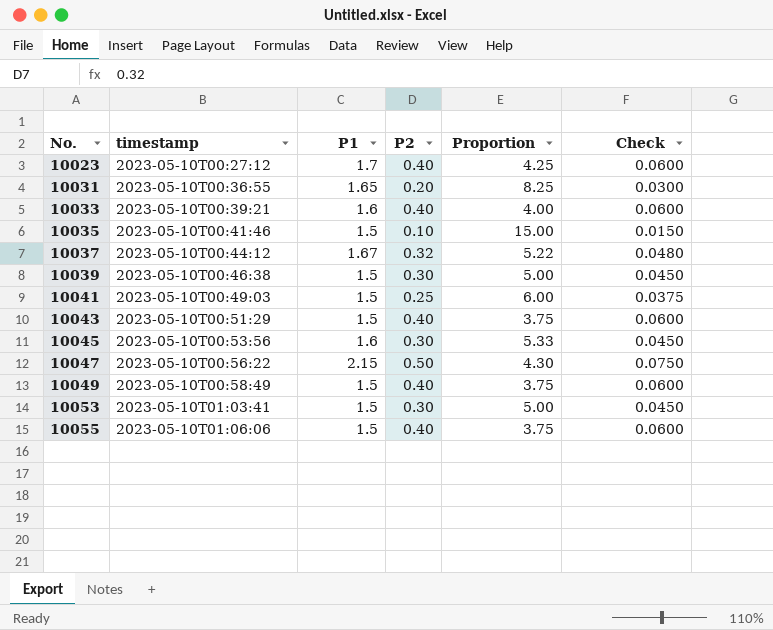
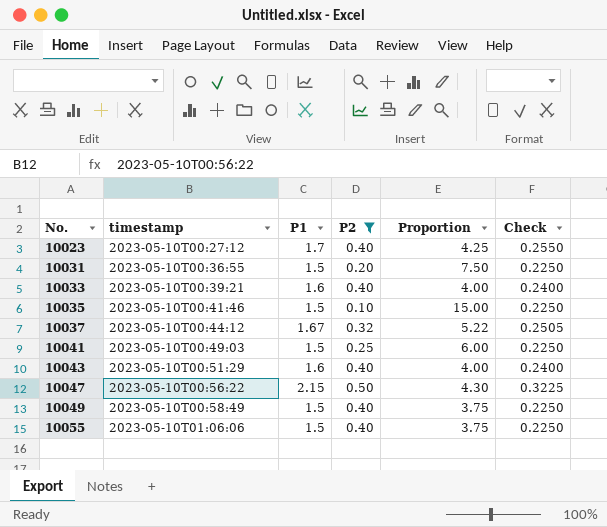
filter: none -> P2 != 0.30
column Check | formula: [P2] * 0.15 -> [P1] * 0.15
10031 | P1: 1.65 -> 1.5
10031 | Proportion: 8.25 -> 7.50
10043 | P1: 1.5 -> 1.6
10043 | Proportion: 3.75 -> 4.00

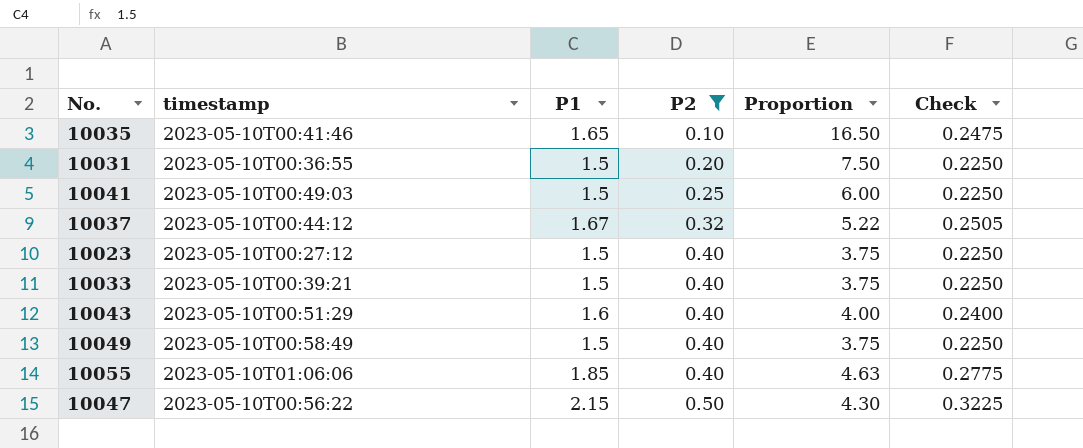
row order: No. ascending -> P2 ascending
10035 | P1: 1.5 -> 1.65
10035 | Proportion: 15.00 -> 16.50
10035 | Check: 0.2250 -> 0.2475
10023 | P1: 1.7 -> 1.5
10023 | Proportion: 4.25 -> 3.75
10023 | Check: 0.2550 -> 0.2250
10033 | P1: 1.6 -> 1.5
10033 | Proportion: 4.00 -> 3.75
10033 | Check: 0.2400 -> 0.2250
10055 | P1: 1.5 -> 1.85
10055 | Proportion: 3.75 -> 4.63
10055 | Check: 0.2250 -> 0.2775

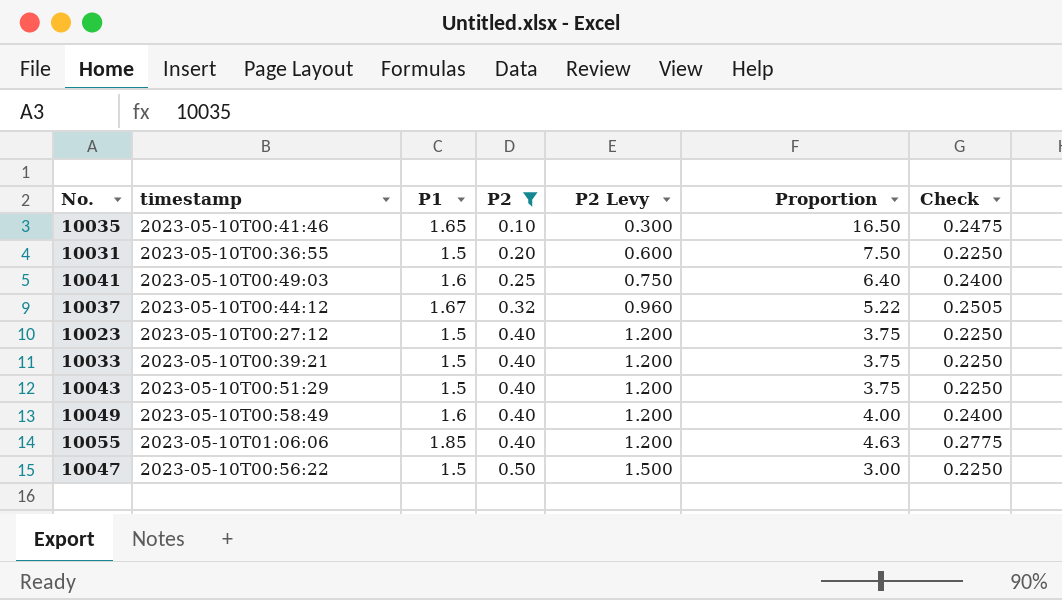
column P2 Levy | formula: none -> [P2] * 3
10041 | P1: 1.5 -> 1.6
10041 | Proportion: 6.00 -> 6.40
10041 | Check: 0.2250 -> 0.2400
10043 | P1: 1.6 -> 1.5
10043 | Proportion: 4.00 -> 3.75
10043 | Check: 0.2400 -> 0.2250
10049 | P1: 1.5 -> 1.6
10049 | Proportion: 3.75 -> 4.00
10049 | Check: 0.2250 -> 0.2400
10047 | P1: 2.15 -> 1.5
10047 | Proportion: 4.30 -> 3.00
10047 | Check: 0.3225 -> 0.2250

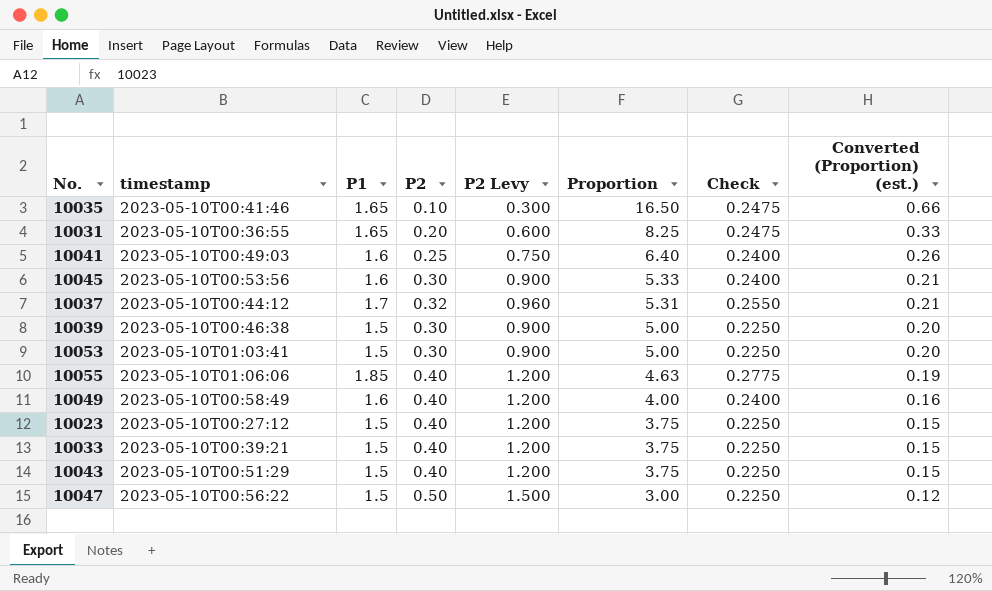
filter: P2 != 0.30 -> none
row order: P2 ascending -> Proportion descending
column Converted (Proportion) (est.) | formula: none -> [Proportion] * 0.04
10031 | P1: 1.5 -> 1.65
10031 | Proportion: 7.50 -> 8.25
10031 | Check: 0.2250 -> 0.2475
10037 | P1: 1.67 -> 1.7
10037 | Proportion: 5.22 -> 5.31
10037 | Check: 0.2505 -> 0.2550

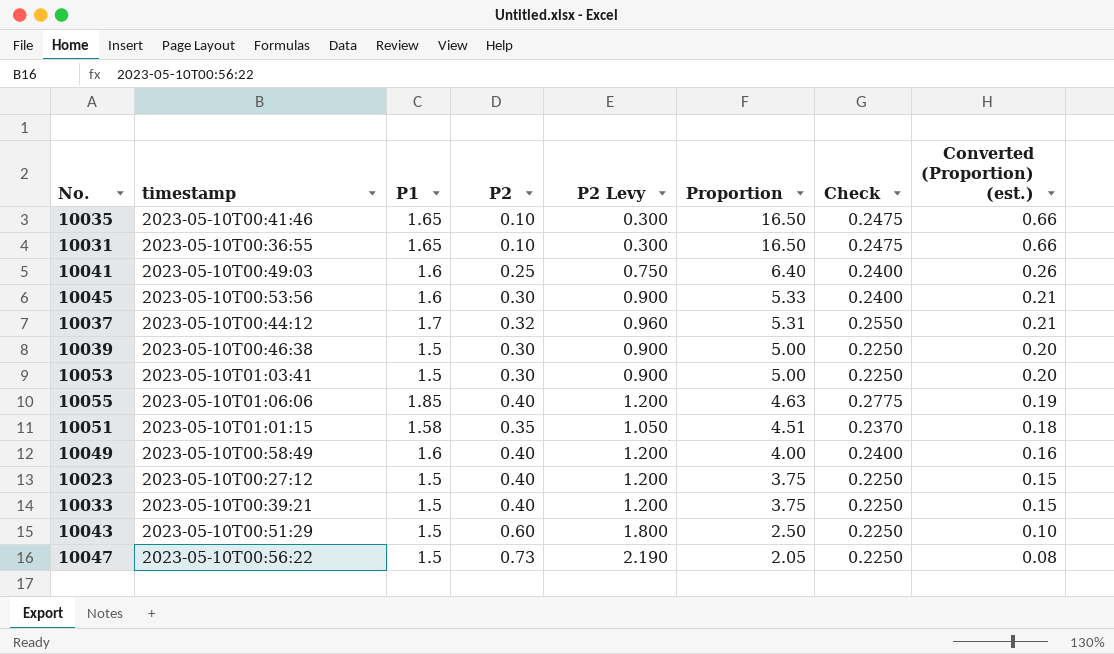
10031 | P2: 0.20 -> 0.10
10031 | P2 Levy: 0.600 -> 0.300
10031 | Proportion: 8.25 -> 16.50
10031 | Converted (Proportion) (est.): 0.33 -> 0.66
row 10051: none -> 2023-05-10T01:01:15 | 1.58 | 0.35 | 1.050 | 4.51 | 0.2370 | 0.18
10043 | P2: 0.40 -> 0.60
10043 | P2 Levy: 1.200 -> 1.800
10043 | Proportion: 3.75 -> 2.50
10043 | Converted (Proportion) (est.): 0.15 -> 0.10
10047 | P2: 0.50 -> 0.73
10047 | P2 Levy: 1.500 -> 2.190
10047 | Proportion: 3.00 -> 2.05
10047 | Converted (Proportion) (est.): 0.12 -> 0.08

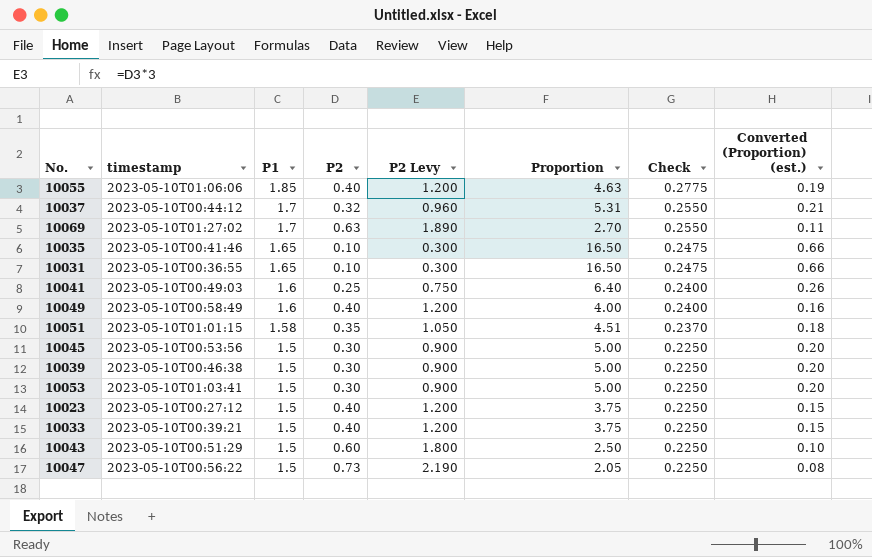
row order: Proportion descending -> P1 descending
row 10069: none -> 2023-05-10T01:27:02 | 1.7 | 0.63 | 1.890 | 2.70 | 0.2550 | 0.11
10045 | P1: 1.6 -> 1.5
10045 | Proportion: 5.33 -> 5.00
10045 | Check: 0.2400 -> 0.2250
10045 | Converted (Proportion) (est.): 0.21 -> 0.20

